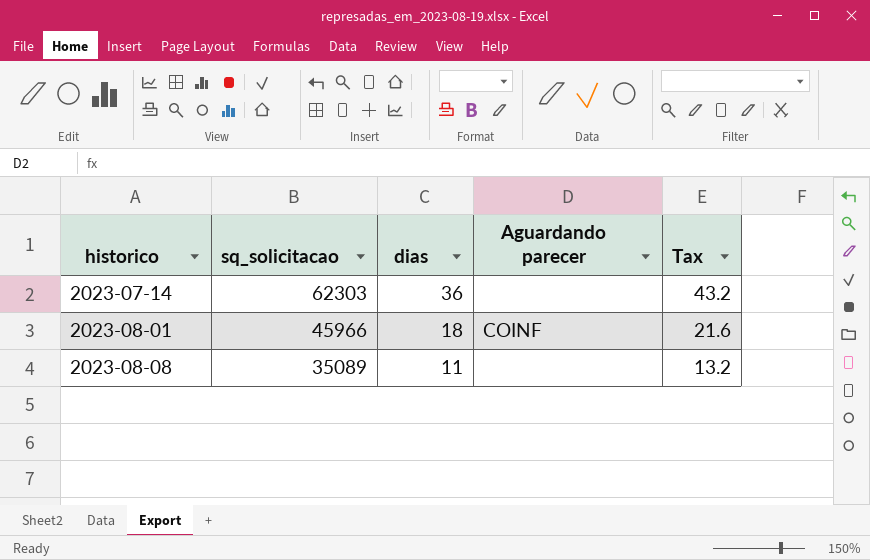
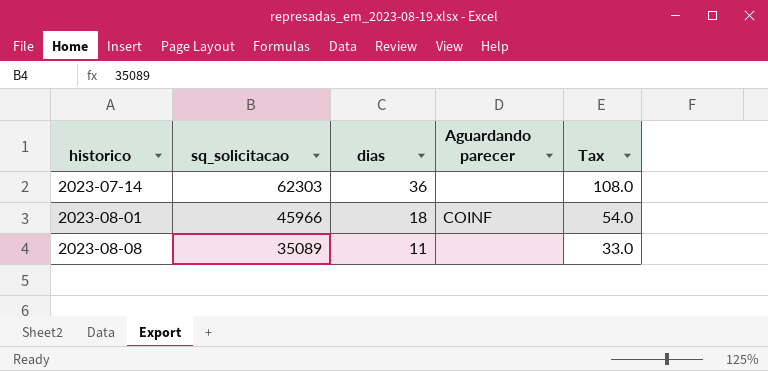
column Tax | formula: [dias] * 1.2 -> [dias] * 3

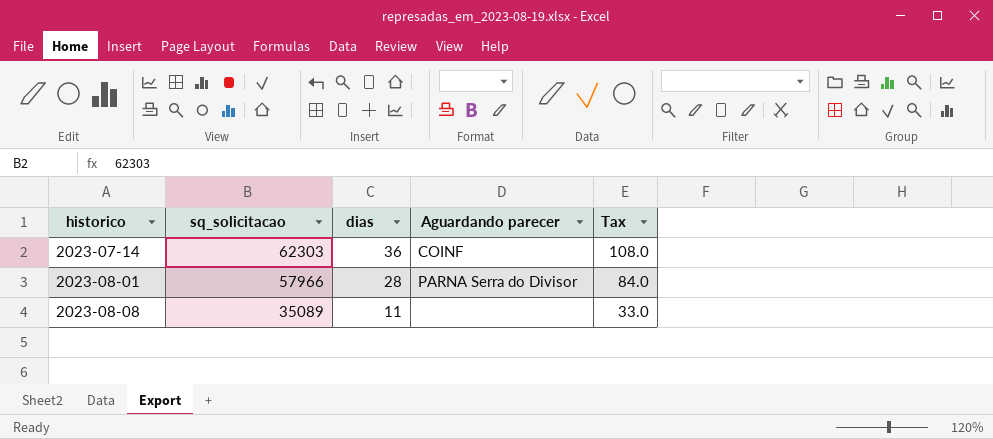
2023-07-14 | Aguardando parecer: none -> COINF
2023-08-01 | sq_solicitacao: 45966 -> 57966
2023-08-01 | dias: 18 -> 28
2023-08-01 | Aguardando parecer: COINF -> PARNA Serra do Divisor
2023-08-01 | Tax: 54.0 -> 84.0

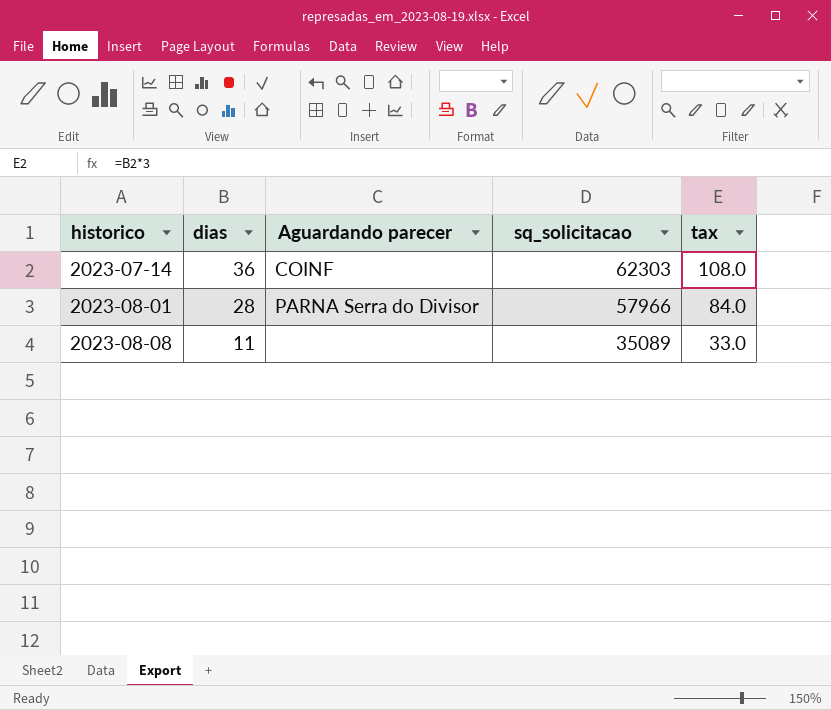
column sq_solicitacao | position: 2 -> 4
column name: Tax -> tax

